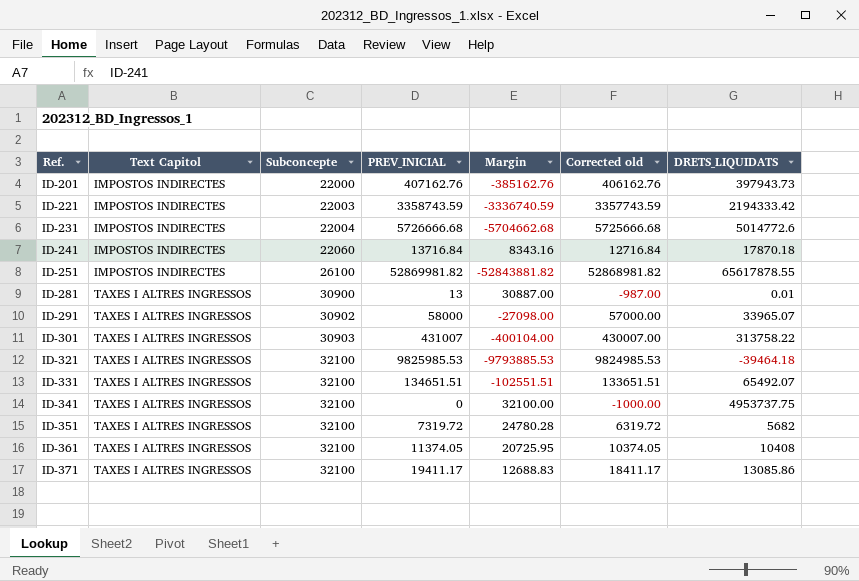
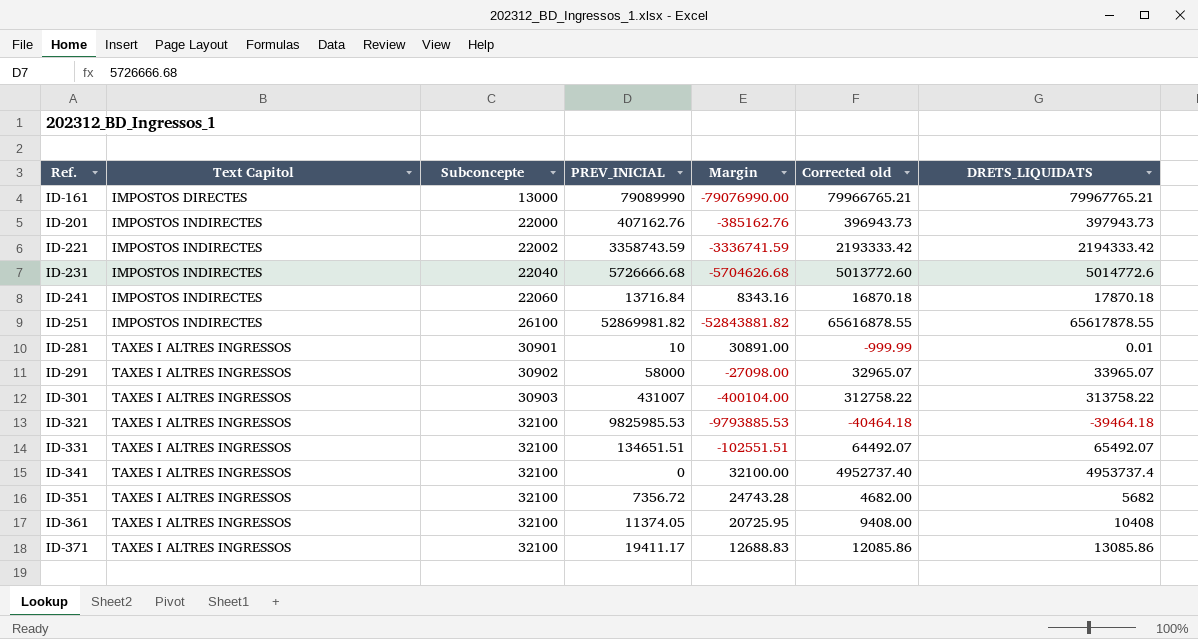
column Corrected old | formula: [PREV_INICIAL] - 1000 -> [DRETS_LIQUIDATS] - 1000
row ID-161: none -> IMPOSTOS DIRECTES | 13000 | 79089990 | -79076990.00 | 79966765.21 | 79967765.21
ID-221 | Subconcepte: 22003 -> 22002
ID-221 | Margin: -3336740.59 -> -3336741.59
ID-231 | Subconcepte: 22004 -> 22040
ID-231 | Margin: -5704662.68 -> -5704626.68
ID-281 | Subconcepte: 30900 -> 30901
ID-281 | PREV_INICIAL: 13 -> 10
ID-281 | Margin: 30887.00 -> 30891.00
ID-341 | DRETS_LIQUIDATS: 4953737.75 -> 4953737.4
ID-351 | PREV_INICIAL: 7319.72 -> 7356.72
ID-351 | Margin: 24780.28 -> 24743.28

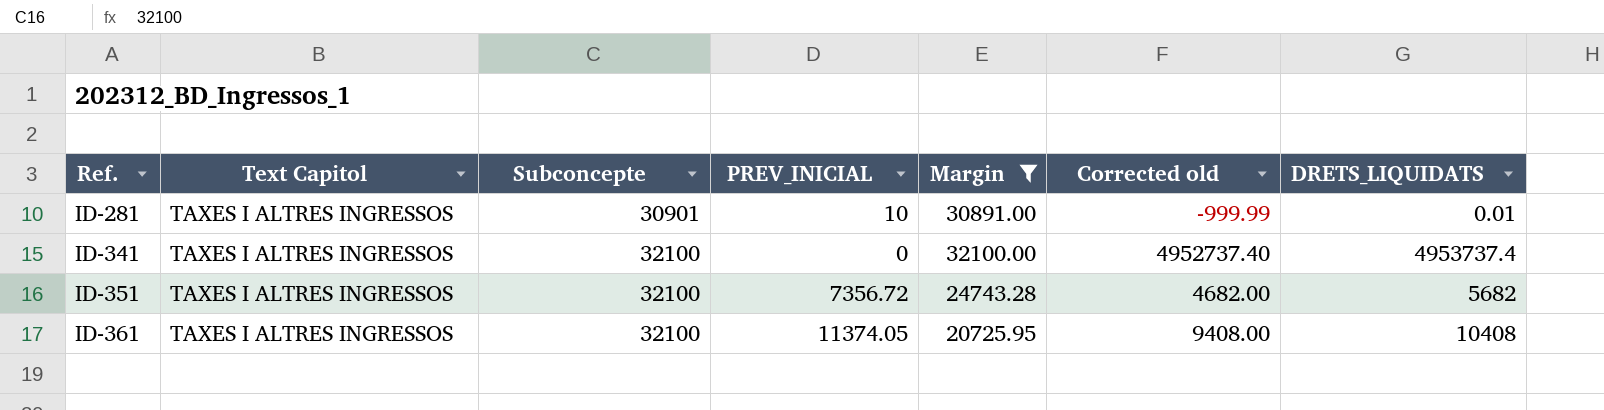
filter: none -> Margin >= 20725.95

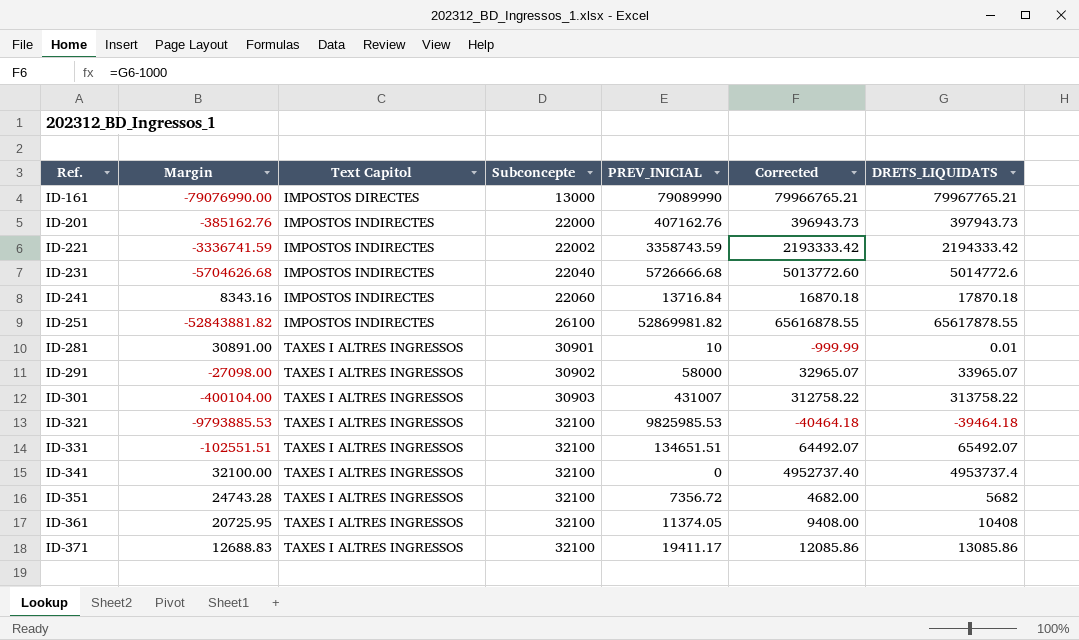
filter: Margin >= 20725.95 -> none
column Margin | position: 5 -> 2
column name: Corrected old -> Corrected

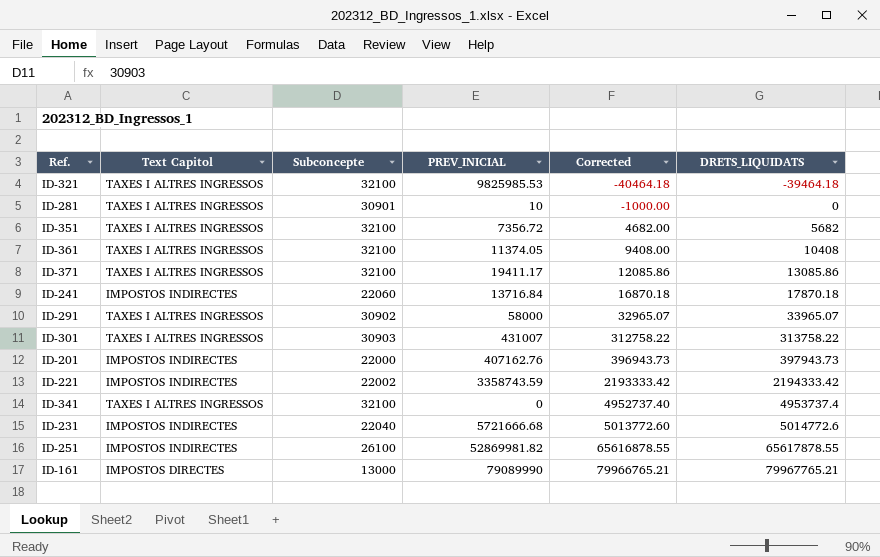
row order: Ref. ascending -> Corrected ascending
column Margin | formula: [Subconcepte] - [PREV_INICIAL] -> none
row ID-331: -102551.51 | TAXES I ALTRES INGRESSOS | 32100 | 134651.51 | 64492.07 | 65492.07 -> none
ID-281 | Corrected: -999.99 -> -1000.00
ID-281 | DRETS_LIQUIDATS: 0.01 -> 0
ID-231 | PREV_INICIAL: 5726666.68 -> 5721666.68

